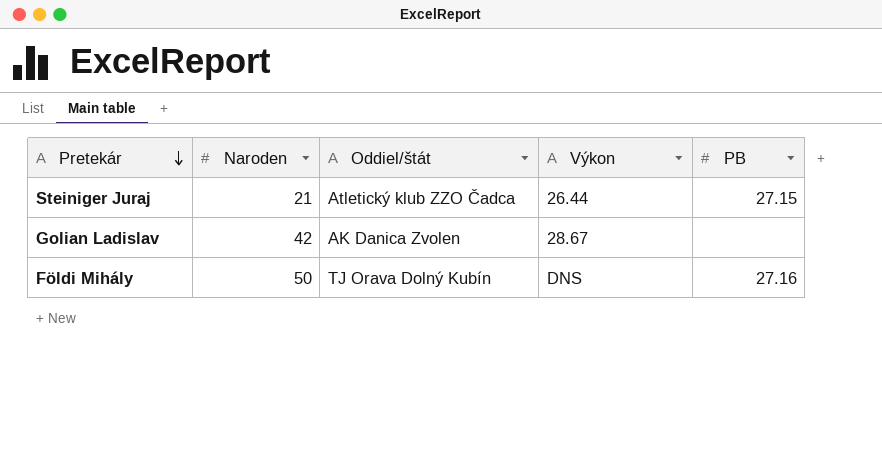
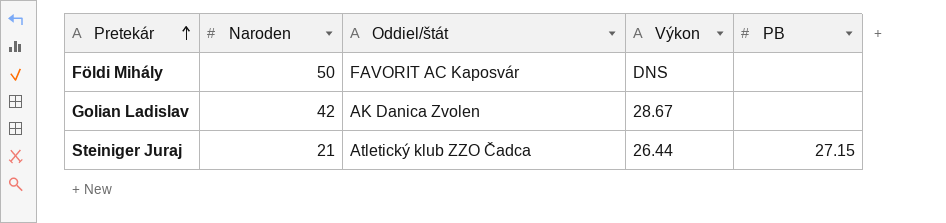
row order: Pretekár descending -> Pretekár ascending
Földi Mihály | Oddiel/štát: TJ Orava Dolný Kubín -> FAVORIT AC Kaposvár
Földi Mihály | PB: 27.16 -> none

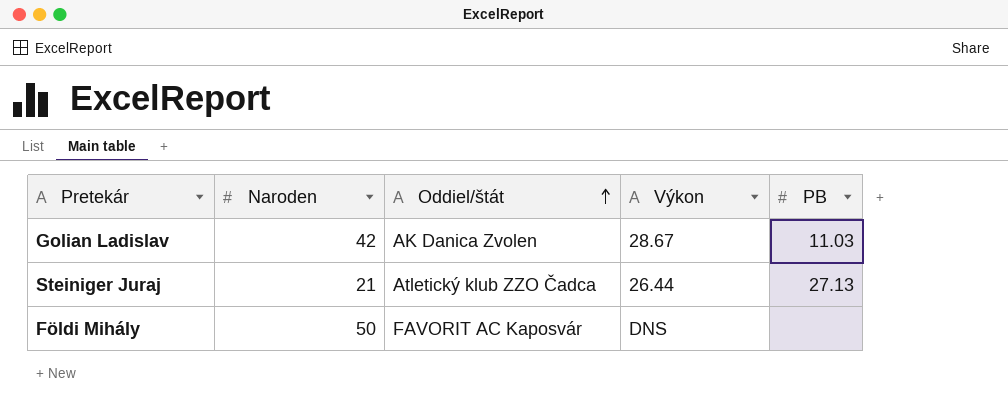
row order: Pretekár ascending -> Oddiel/štát ascending
Golian Ladislav | PB: none -> 11.03
Steiniger Juraj | PB: 27.15 -> 27.13

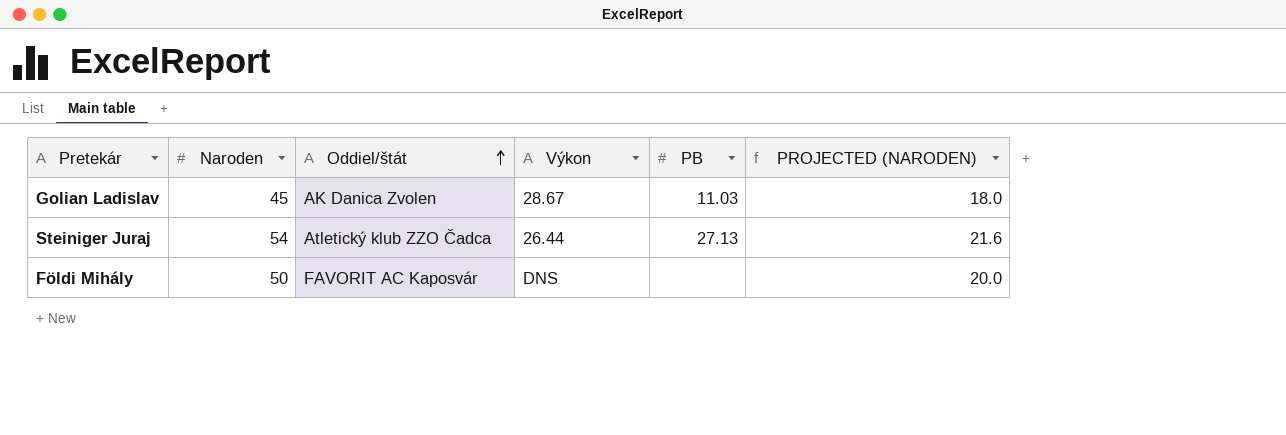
column PROJECTED (NARODEN) | formula: none -> [Naroden] * 0.4
Golian Ladislav | Naroden: 42 -> 45
Steiniger Juraj | Naroden: 21 -> 54

